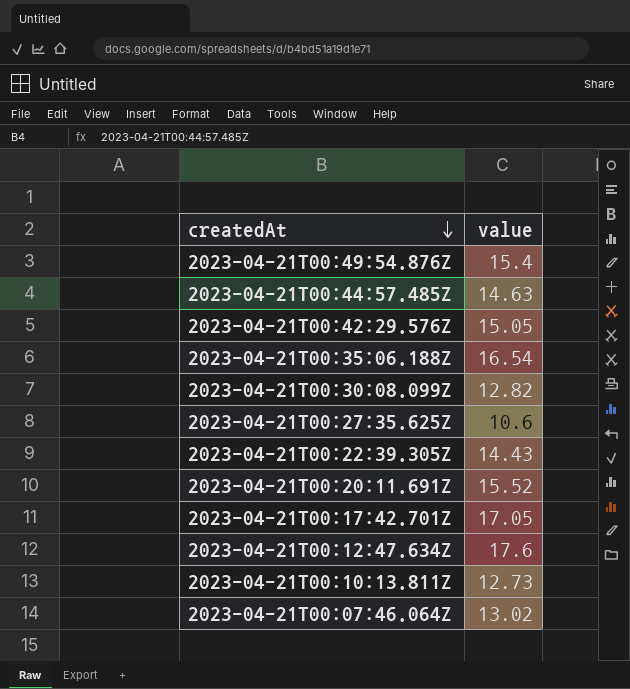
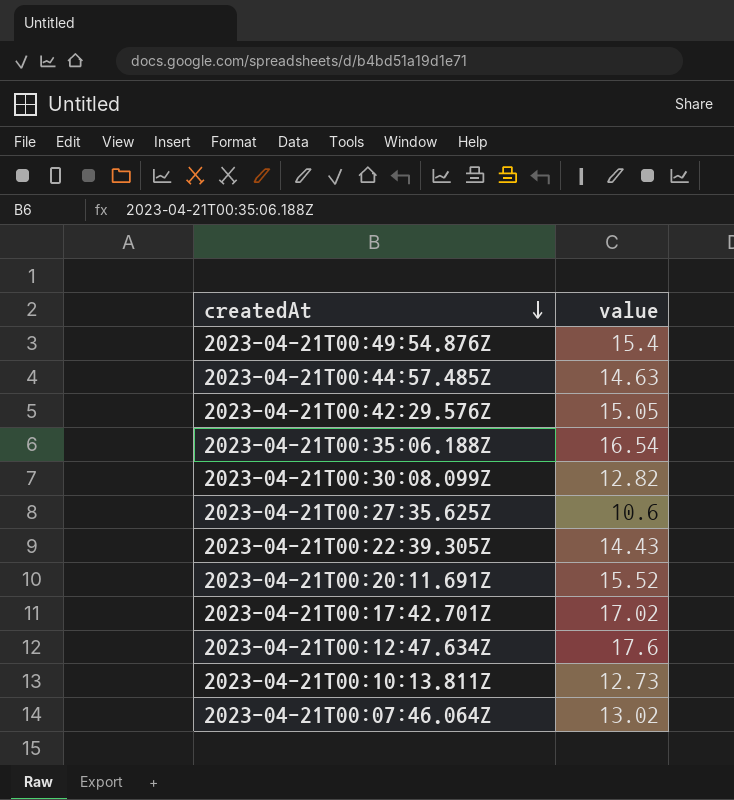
2023-04-21T00:17:42.701Z | value: 17.05 -> 17.02

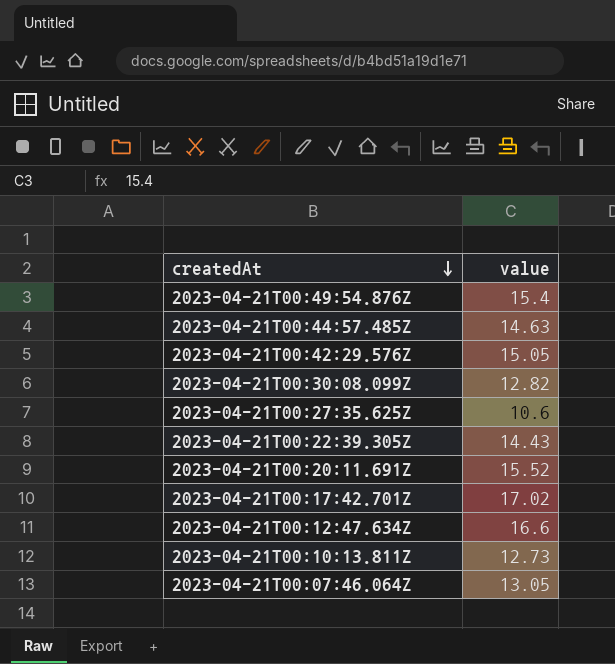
row 2023-04-21T00:35:06.188Z: 16.54 -> none
2023-04-21T00:12:47.634Z | value: 17.6 -> 16.6
2023-04-21T00:07:46.064Z | value: 13.02 -> 13.05

